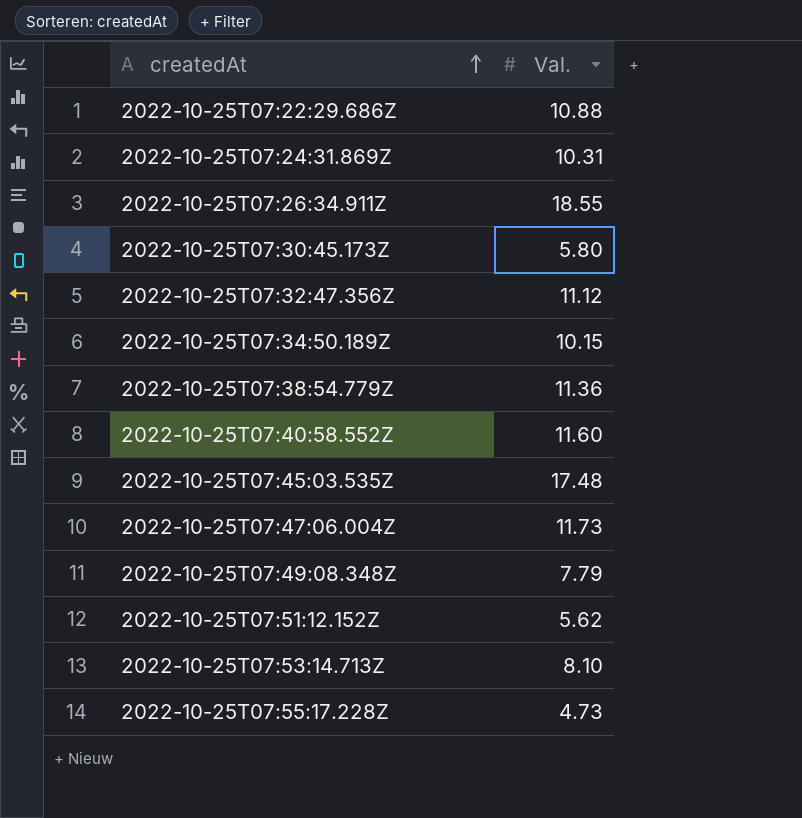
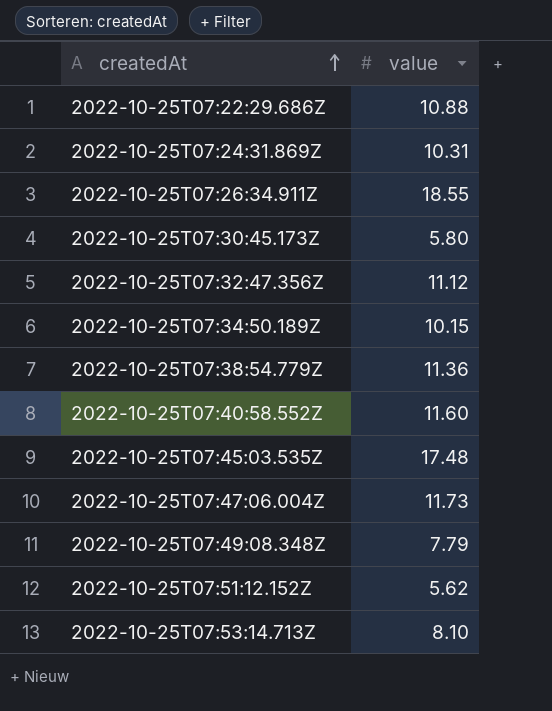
column name: Val. -> value
row 2022-10-25T07:55:17.228Z: 4.73 -> none

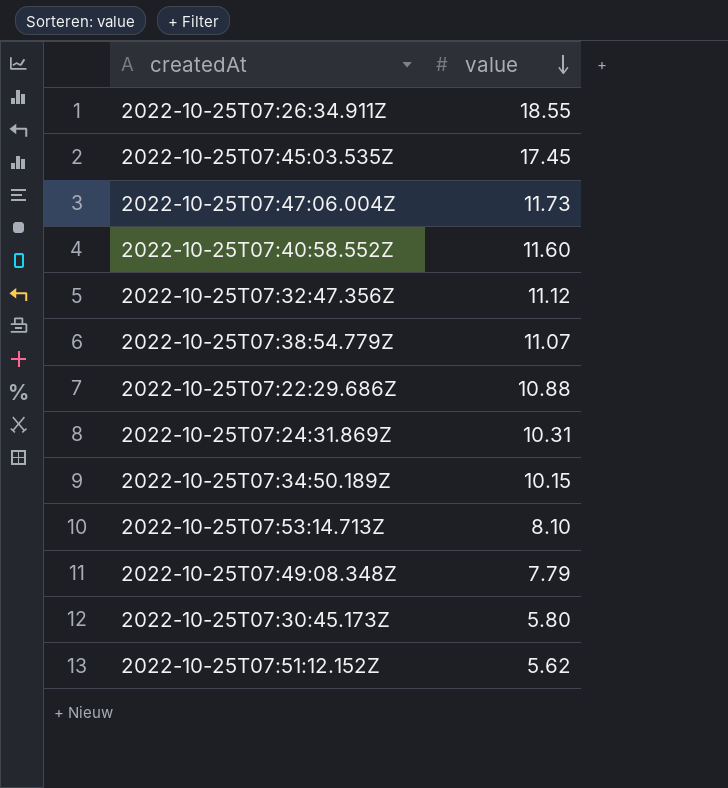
row order: createdAt ascending -> value descending
2022-10-25T07:45:03.535Z | value: 17.48 -> 17.45
2022-10-25T07:38:54.779Z | value: 11.36 -> 11.07

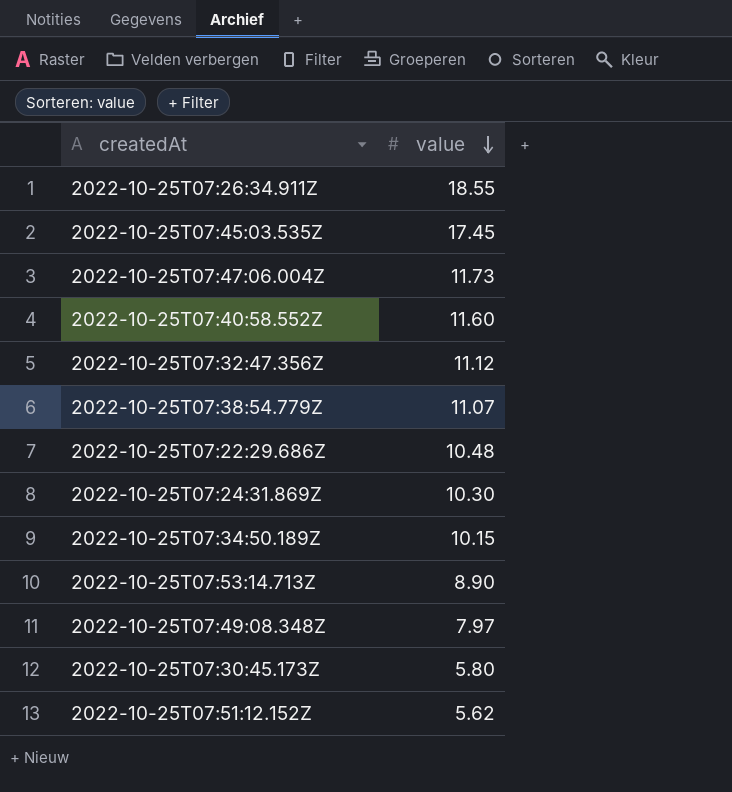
2022-10-25T07:22:29.686Z | value: 10.88 -> 10.48
2022-10-25T07:24:31.869Z | value: 10.31 -> 10.30
2022-10-25T07:53:14.713Z | value: 8.10 -> 8.90
2022-10-25T07:49:08.348Z | value: 7.79 -> 7.97

